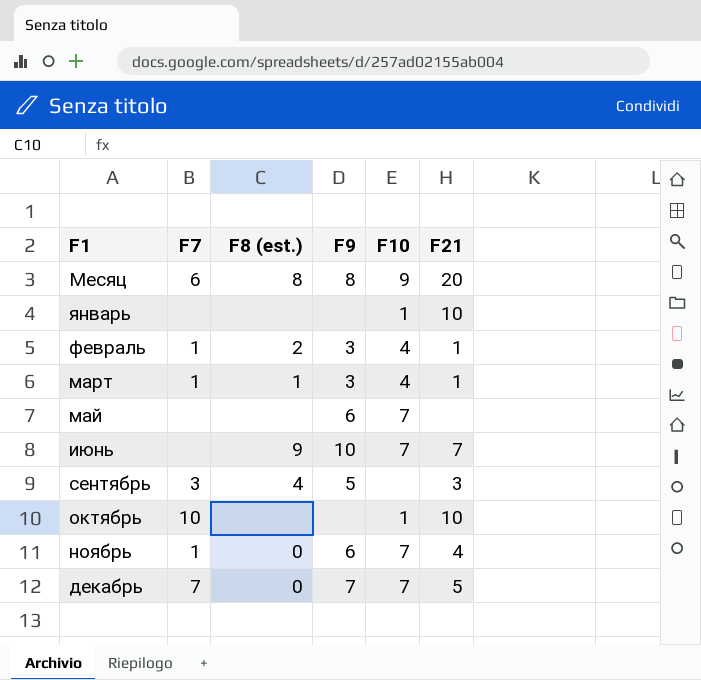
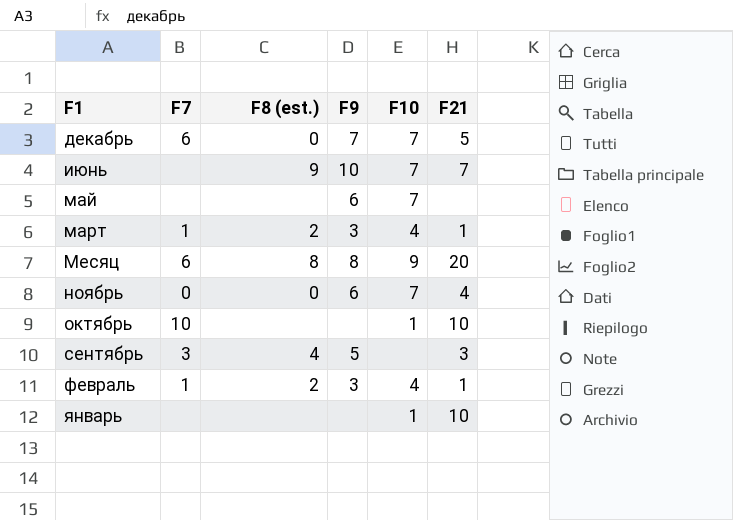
row order: none -> F1 ascending
декабрь | F7: 7 -> 6
март | F8 (est.): 1 -> 2
ноябрь | F7: 1 -> 0

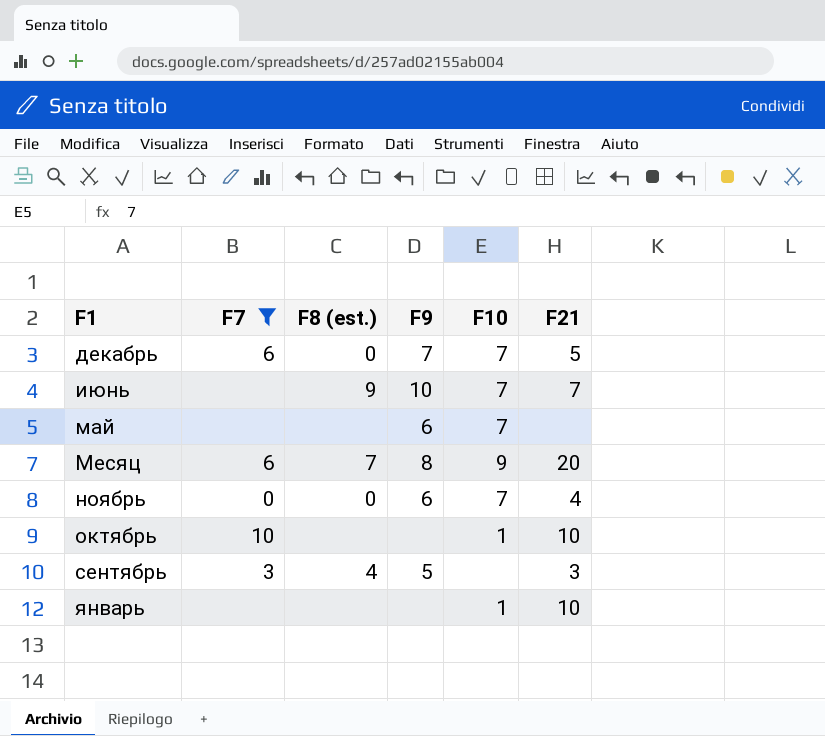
filter: none -> F7 != 1
Месяц | F8 (est.): 8 -> 7

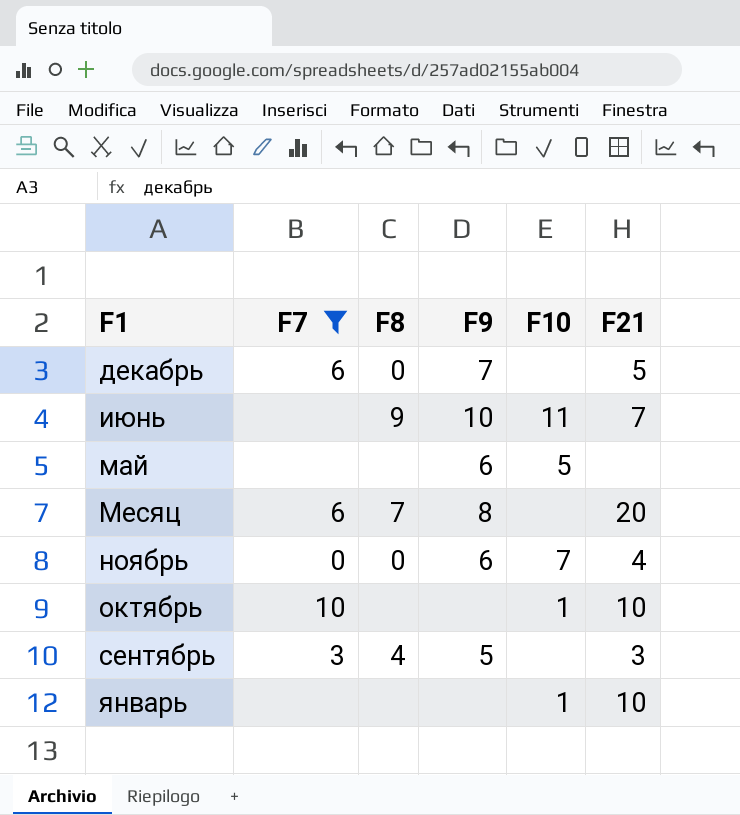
column name: F8 (est.) -> F8
декабрь | F10: 7 -> none
июнь | F10: 7 -> 11
май | F10: 7 -> 5
Месяц | F10: 9 -> none

